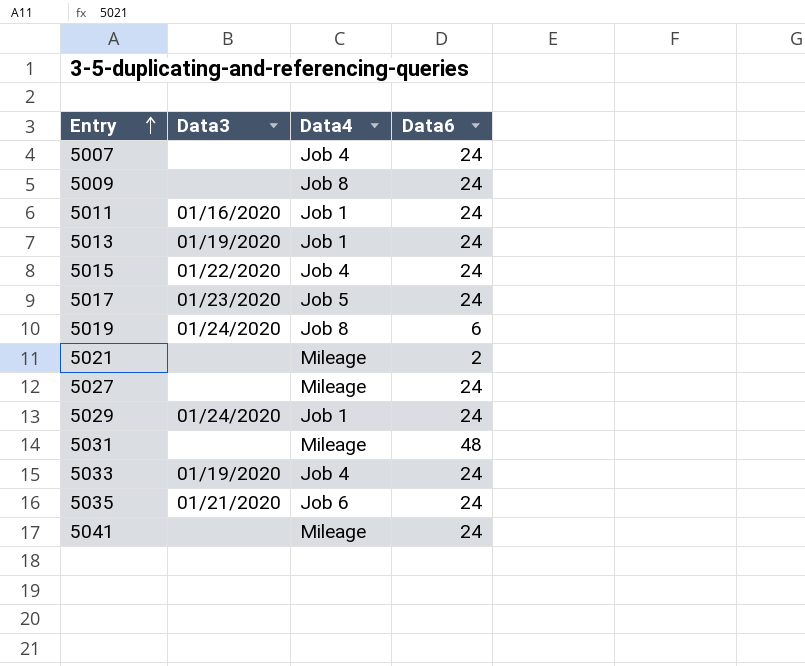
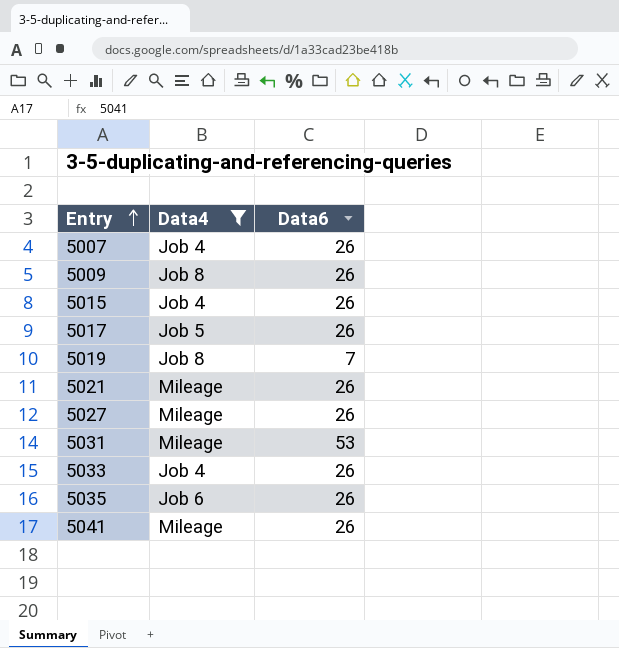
filter: none -> Data4 != Job 1
column Data3 | position: 2 -> none
5007 | Data6: 24 -> 26
5009 | Data6: 24 -> 26
5015 | Data6: 24 -> 26
5017 | Data6: 24 -> 26
5019 | Data6: 6 -> 7
5021 | Data6: 2 -> 26
5027 | Data6: 24 -> 26
5031 | Data6: 48 -> 53
5033 | Data6: 24 -> 26
5035 | Data6: 24 -> 26
5041 | Data6: 24 -> 26

